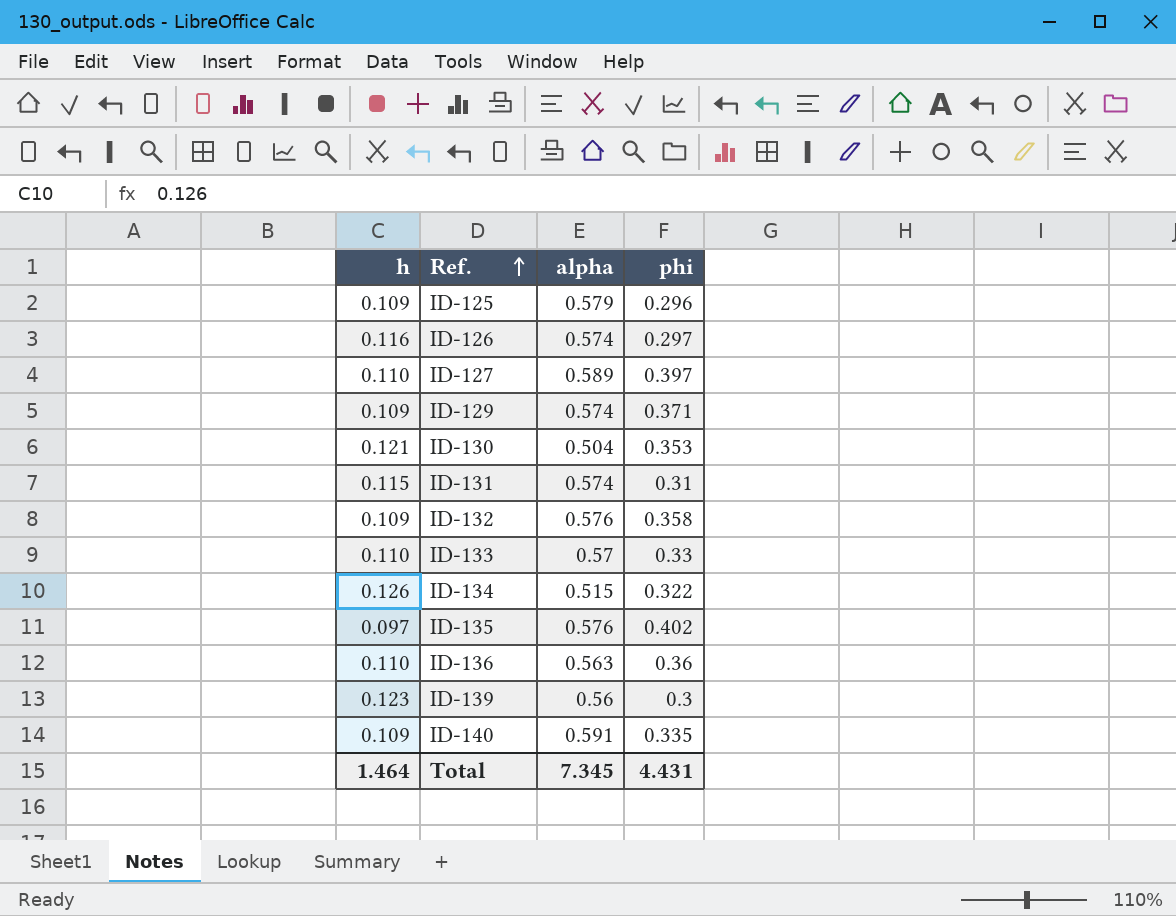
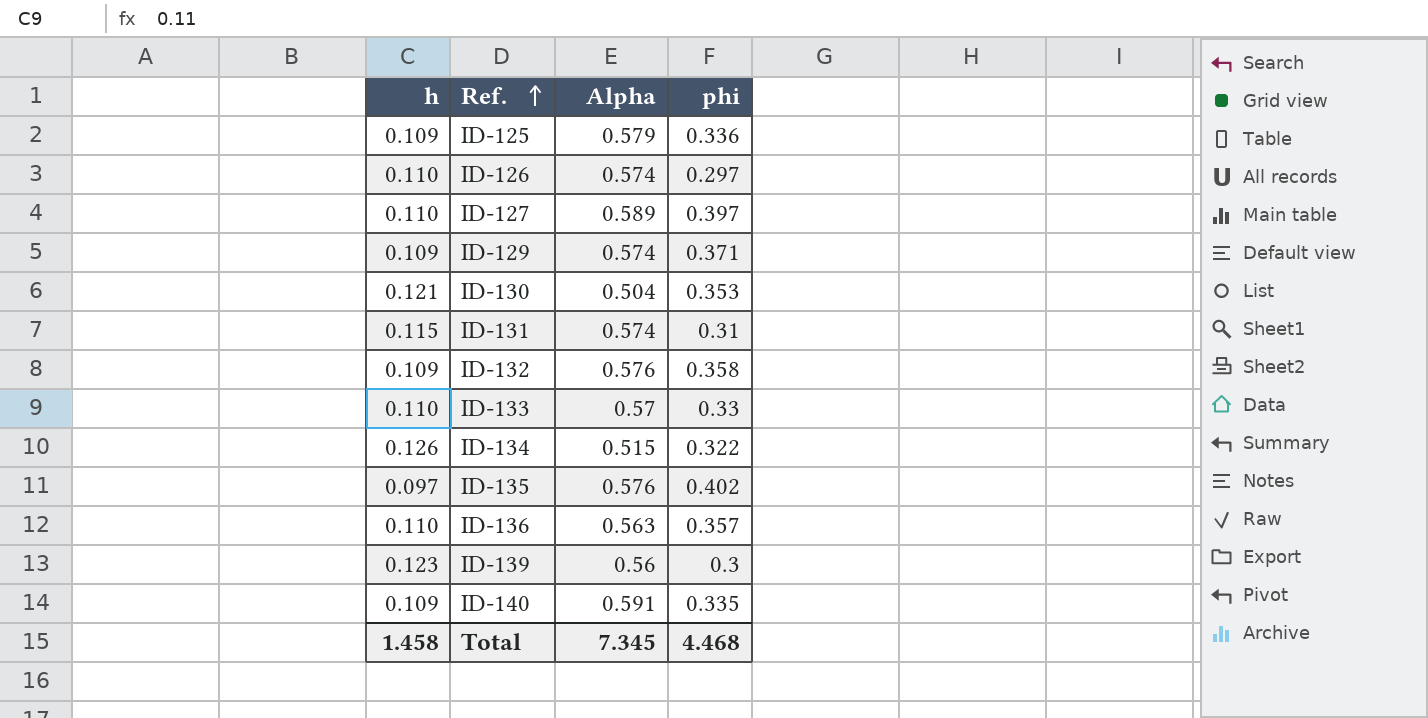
column name: alpha -> Alpha
ID-125 | phi: 0.296 -> 0.336
ID-126 | h: 0.116 -> 0.110
ID-136 | phi: 0.36 -> 0.357
Total | h: 1.464 -> 1.458
Total | phi: 4.431 -> 4.468

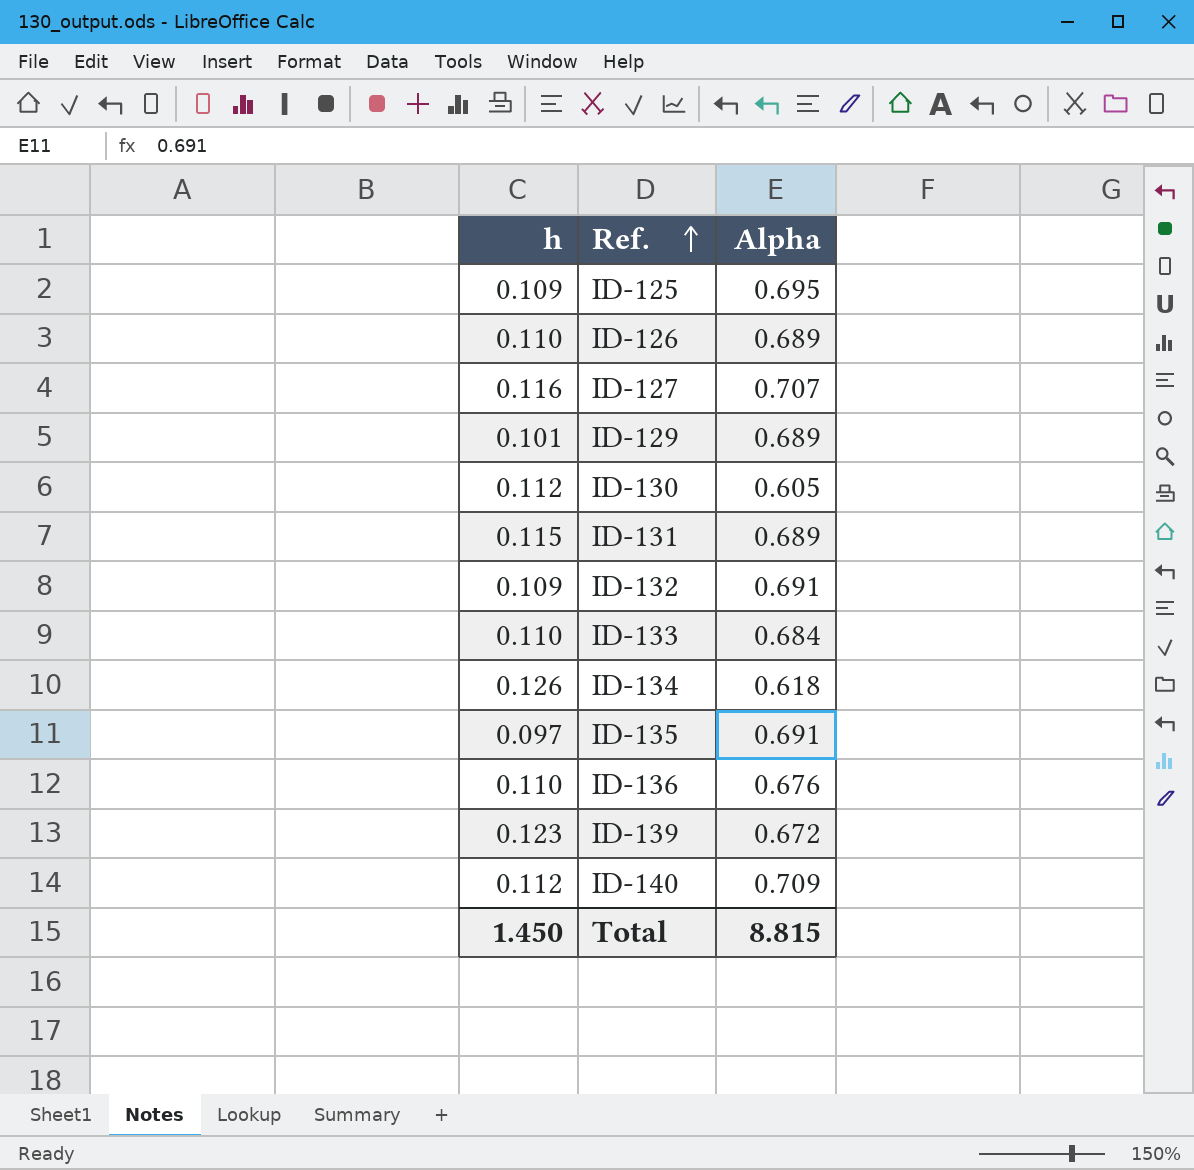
column phi | position: 4 -> none
ID-125 | Alpha: 0.579 -> 0.695
ID-126 | Alpha: 0.574 -> 0.689
ID-127 | h: 0.110 -> 0.116
ID-127 | Alpha: 0.589 -> 0.707
ID-129 | h: 0.109 -> 0.101
ID-129 | Alpha: 0.574 -> 0.689
ID-130 | h: 0.121 -> 0.112
ID-130 | Alpha: 0.504 -> 0.605
ID-131 | Alpha: 0.574 -> 0.689
ID-132 | Alpha: 0.576 -> 0.691
ID-133 | Alpha: 0.57 -> 0.684
ID-134 | Alpha: 0.515 -> 0.618
ID-135 | Alpha: 0.576 -> 0.691
ID-136 | Alpha: 0.563 -> 0.676
ID-139 | Alpha: 0.56 -> 0.672
ID-140 | h: 0.109 -> 0.112
ID-140 | Alpha: 0.591 -> 0.709
Total | h: 1.458 -> 1.450
Total | Alpha: 7.345 -> 8.815

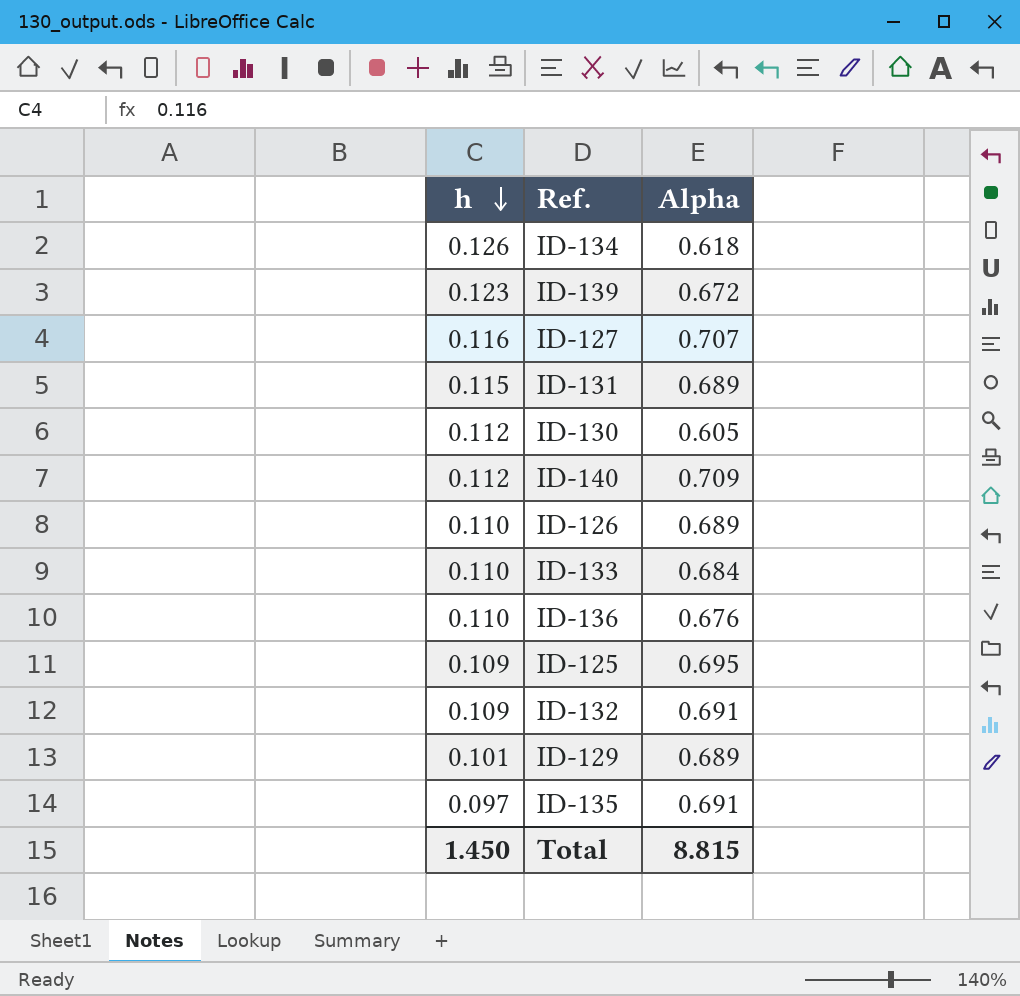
row order: Ref. ascending -> h descending

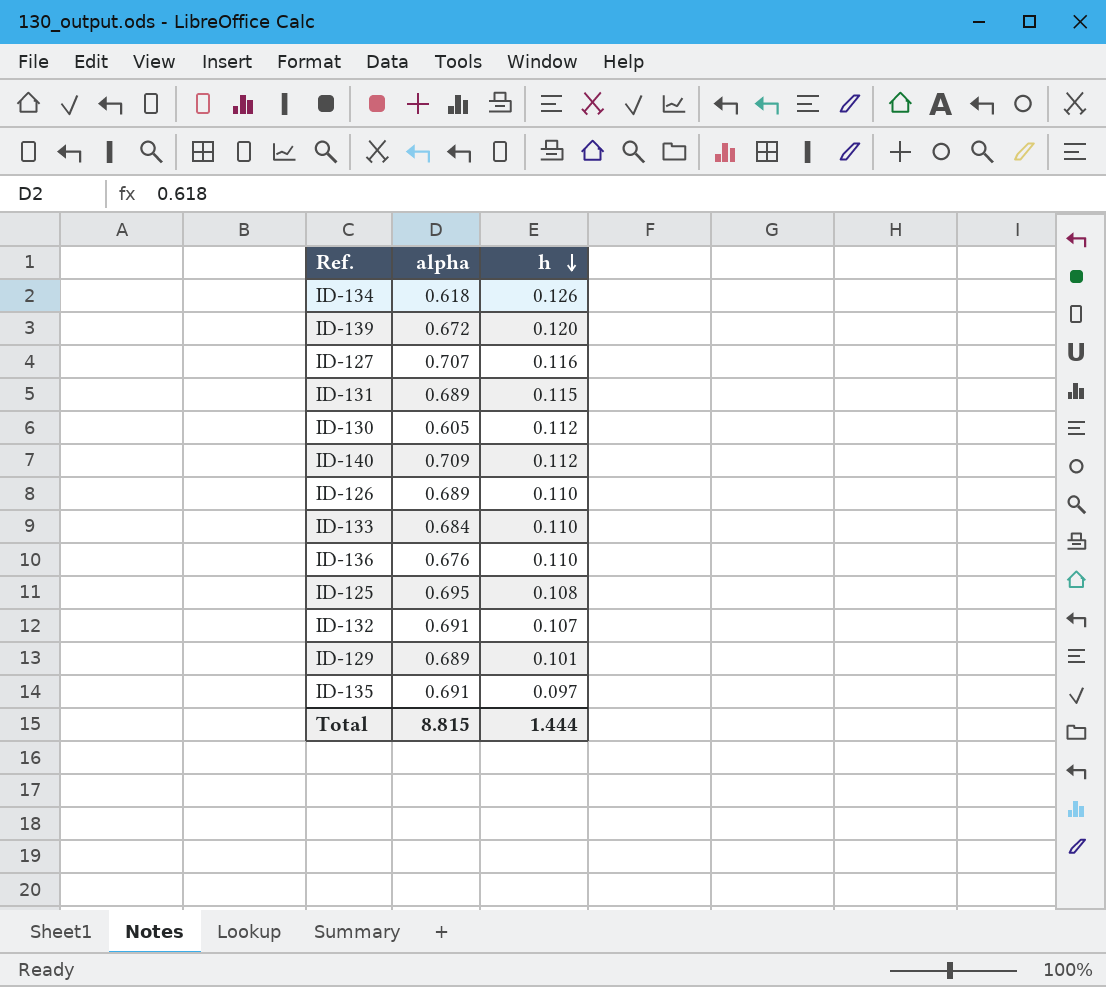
column name: Alpha -> alpha
column h | position: 1 -> 3
ID-139 | h: 0.123 -> 0.120
ID-125 | h: 0.109 -> 0.108
ID-132 | h: 0.109 -> 0.107
Total | h: 1.450 -> 1.444

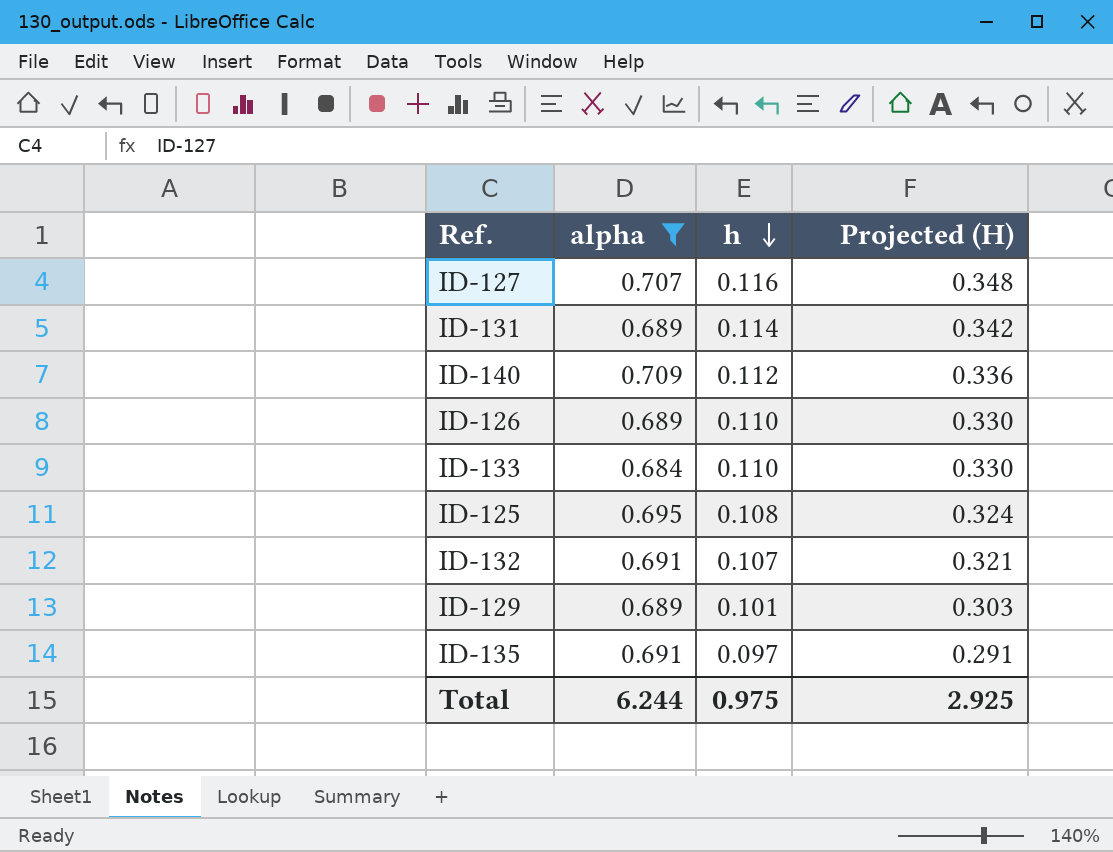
filter: none -> alpha >= 0.684
column Projected (H) | formula: none -> [h] * 3
ID-131 | h: 0.115 -> 0.114
Total | alpha: 8.815 -> 6.244
Total | h: 1.444 -> 0.975

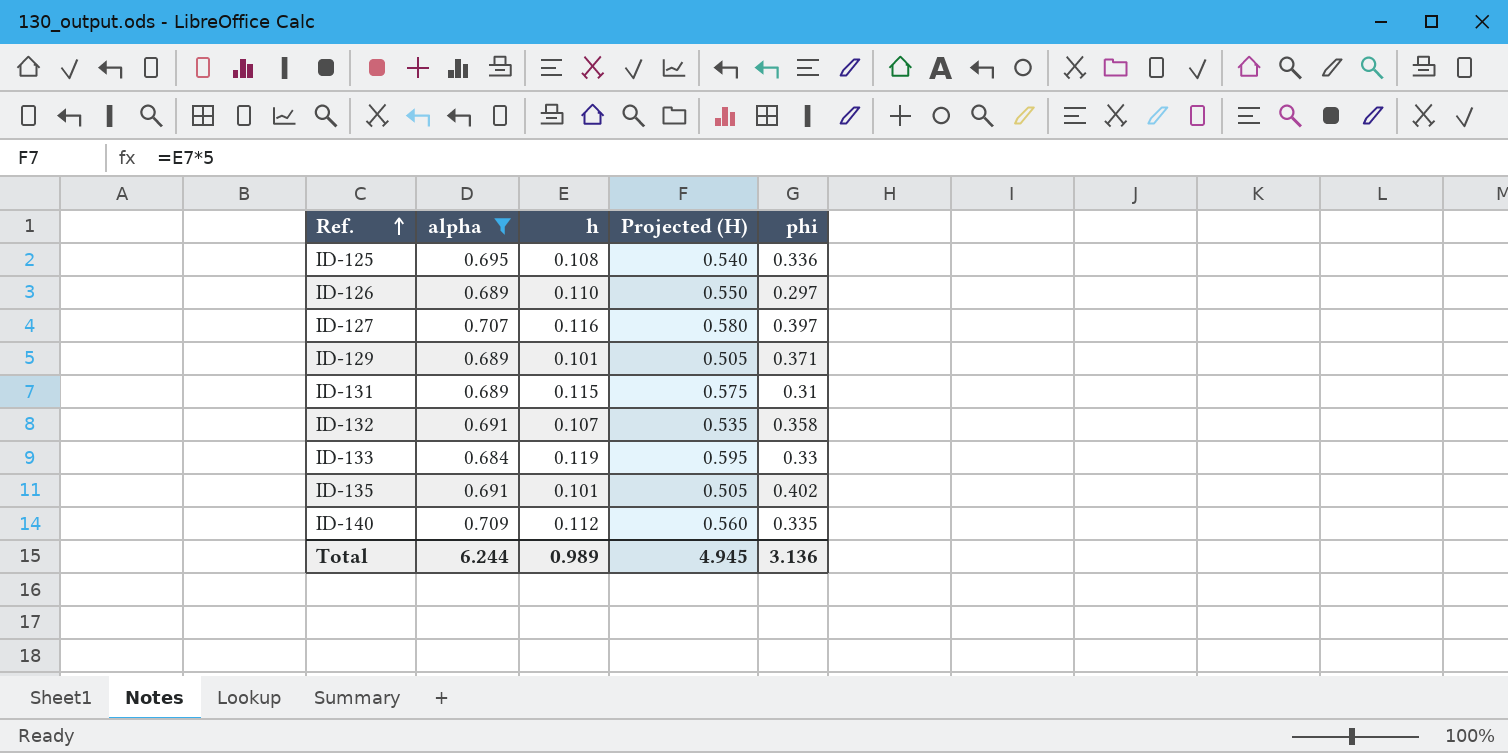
row order: h descending -> Ref. ascending
column Projected (H) | formula: [h] * 3 -> [h] * 5
column phi | position: none -> 5
ID-131 | h: 0.114 -> 0.115
ID-133 | h: 0.110 -> 0.119
ID-135 | h: 0.097 -> 0.101
Total | h: 0.975 -> 0.989
Total | Projected (H): 2.925 -> 4.945

